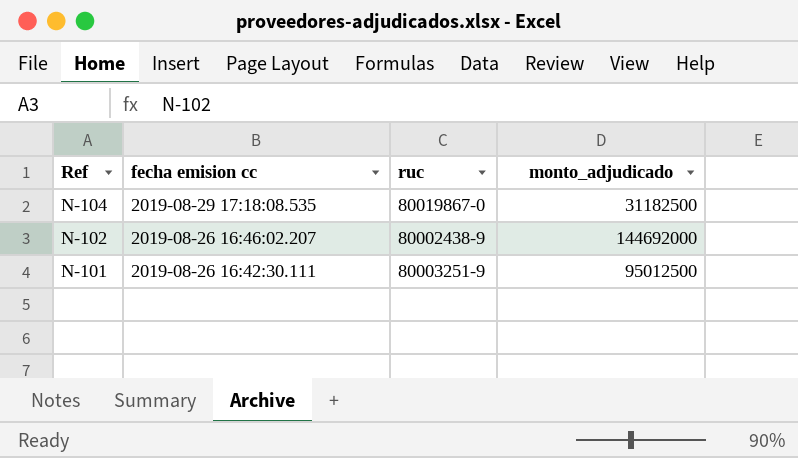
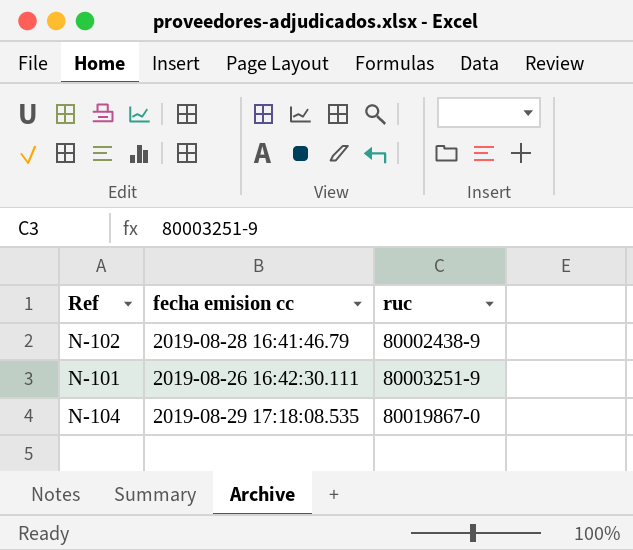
row order: Ref descending -> ruc ascending
column monto_adjudicado | position: 4 -> none
N-102 | fecha emision cc: 2019-08-26 16:46:02.207 -> 2019-08-28 16:41:46.79

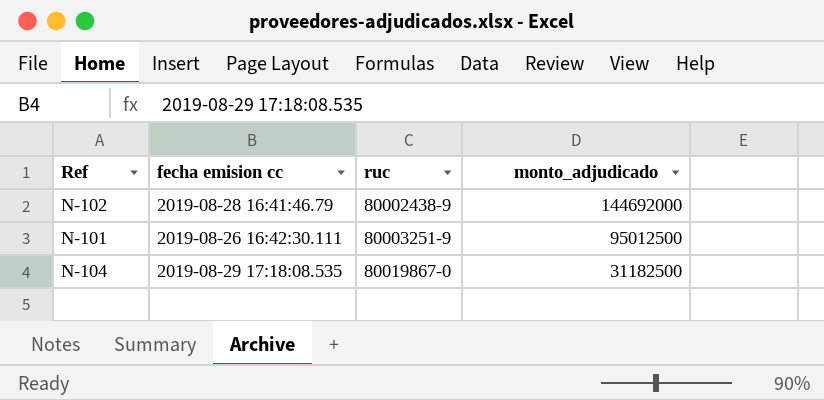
column monto_adjudicado | position: none -> 4

